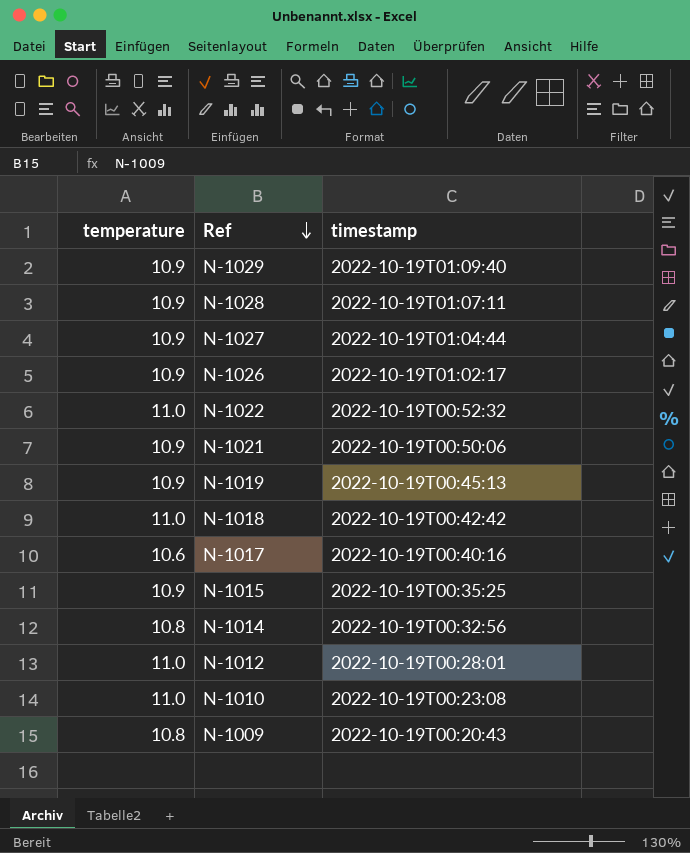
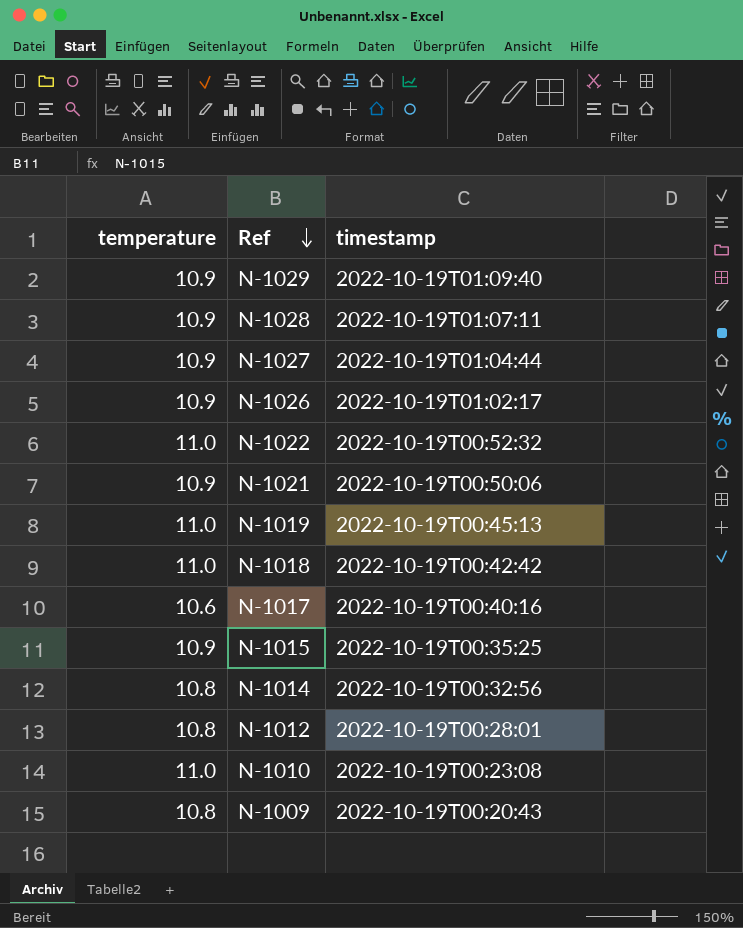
N-1019 | temperature: 10.9 -> 11.0
N-1012 | temperature: 11.0 -> 10.8

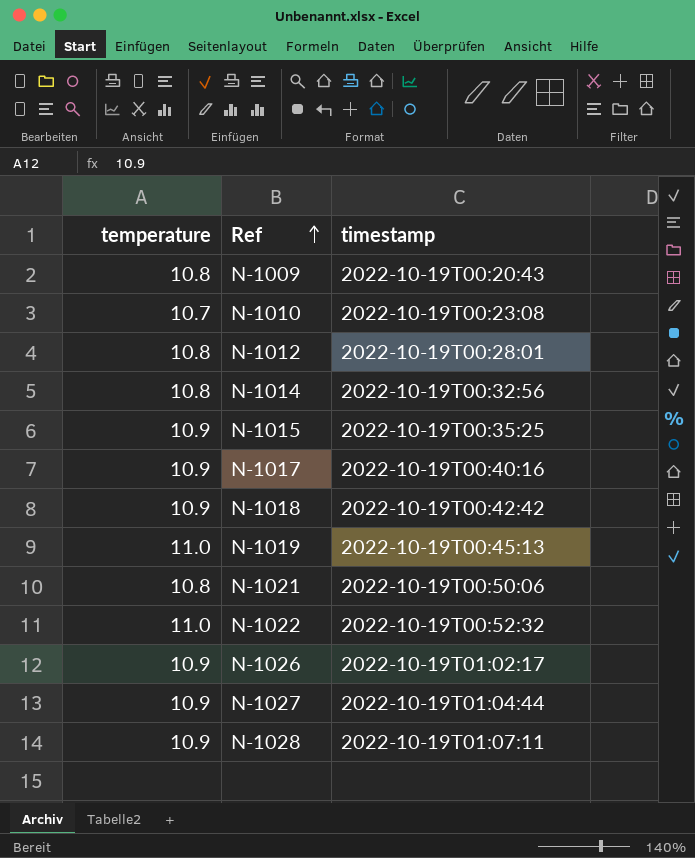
row order: Ref descending -> Ref ascending
row N-1029: 10.9 | 2022-10-19T01:09:40 -> none
N-1010 | temperature: 11.0 -> 10.7
N-1017 | temperature: 10.6 -> 10.9
N-1018 | temperature: 11.0 -> 10.9
N-1021 | temperature: 10.9 -> 10.8

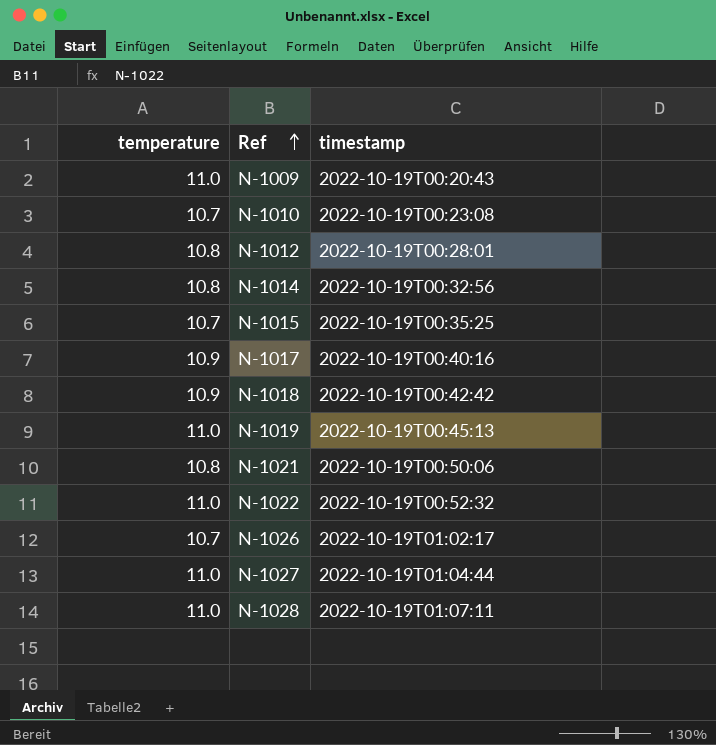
N-1009 | temperature: 10.8 -> 11.0
N-1015 | temperature: 10.9 -> 10.7
N-1026 | temperature: 10.9 -> 10.7
N-1027 | temperature: 10.9 -> 11.0
N-1028 | temperature: 10.9 -> 11.0

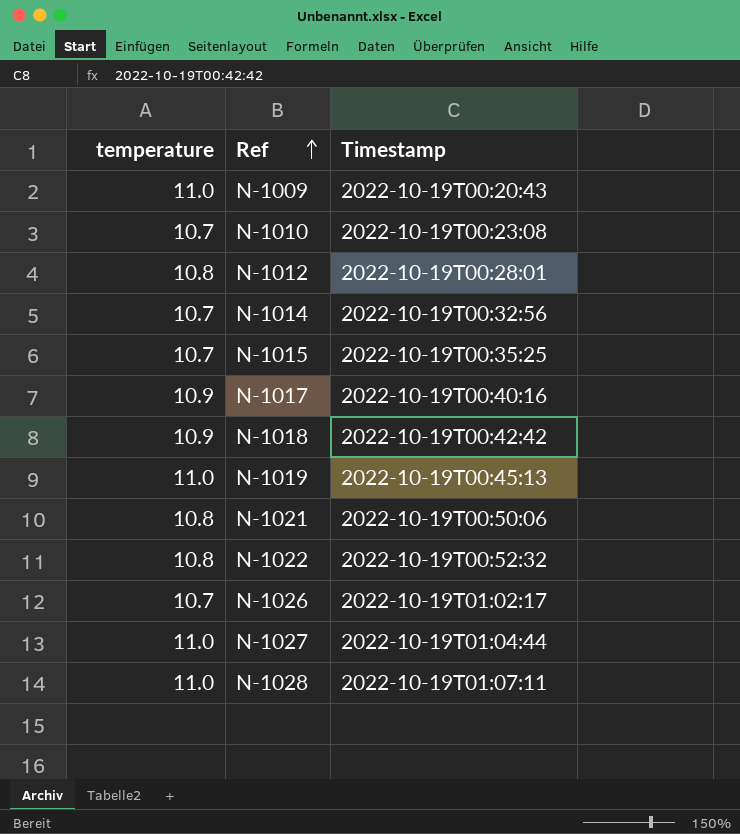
column name: timestamp -> Timestamp
N-1014 | temperature: 10.8 -> 10.7
N-1022 | temperature: 11.0 -> 10.8

